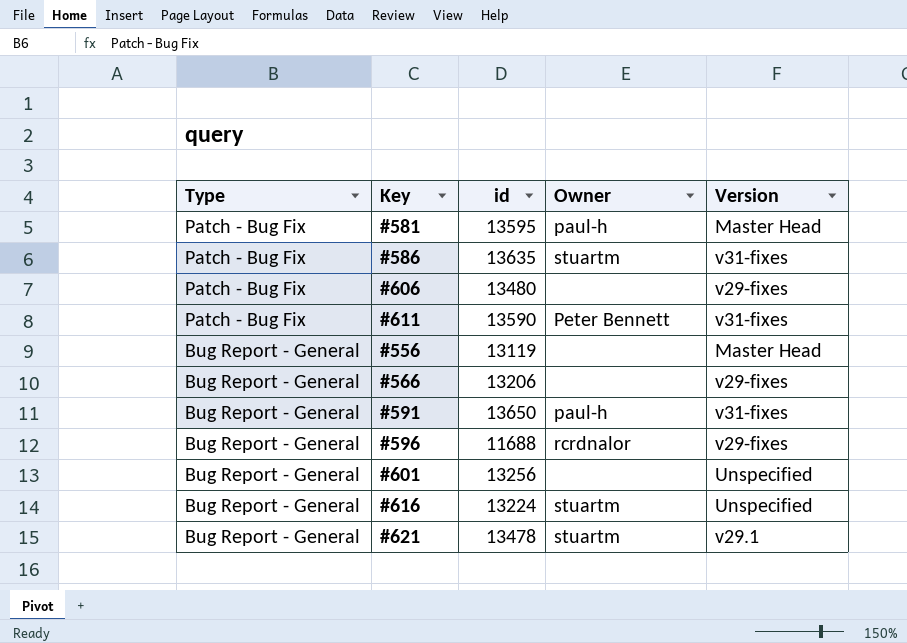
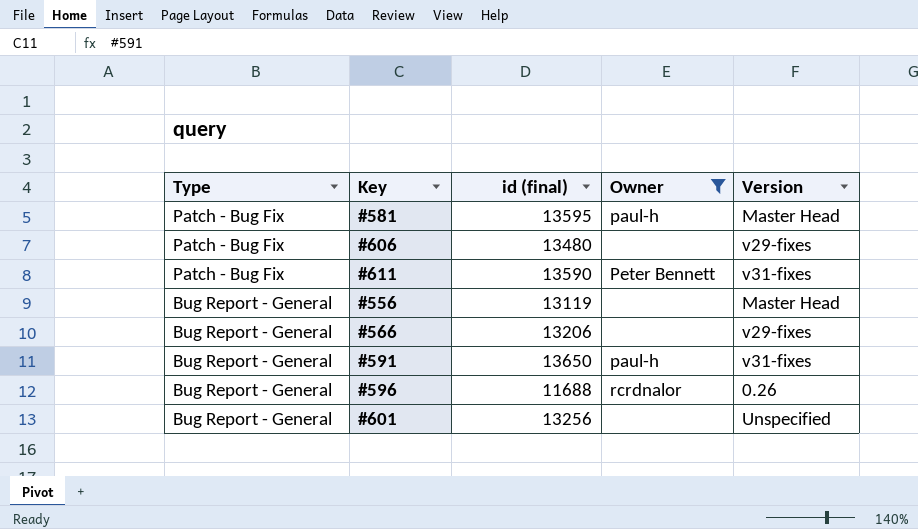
filter: none -> Owner != stuartm
column name: id -> id (final)
#596 | Version: v29-fixes -> 0.26

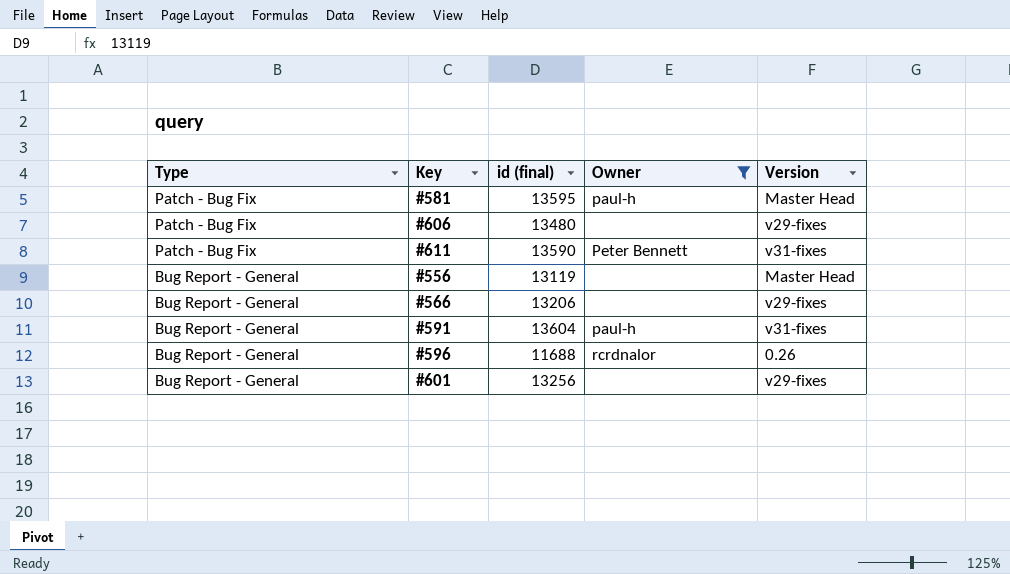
#591 | id (final): 13650 -> 13604
#601 | Version: Unspecified -> v29-fixes

